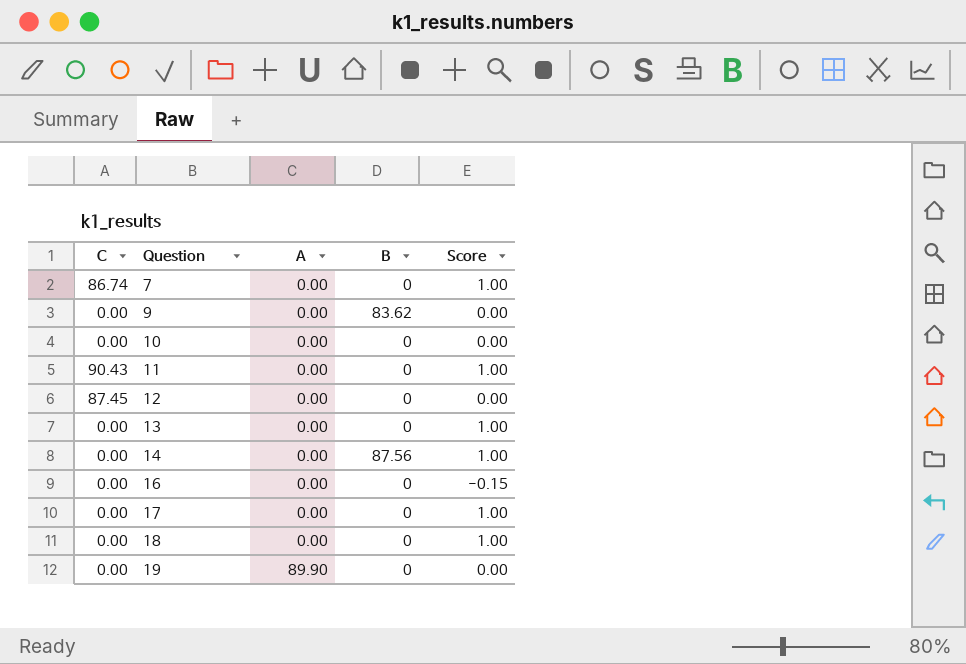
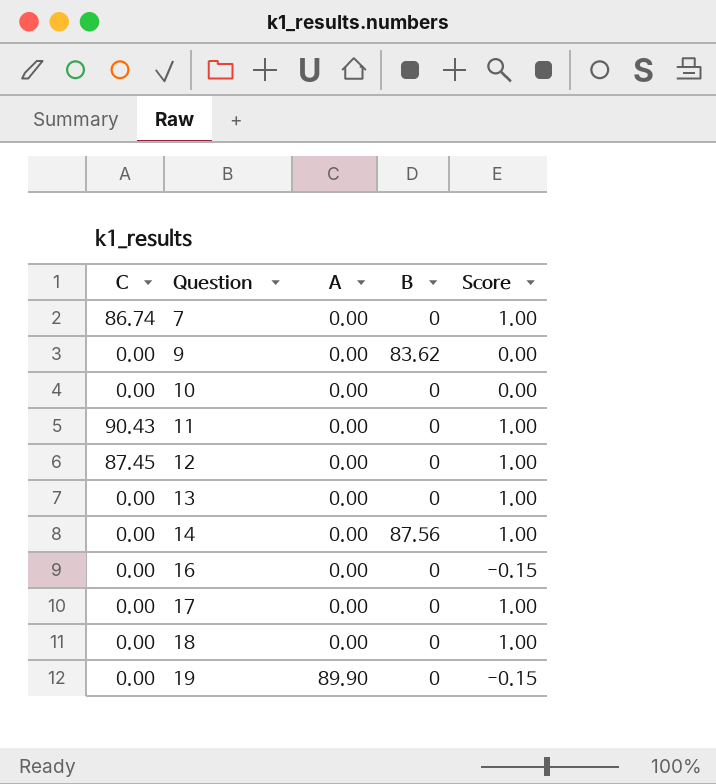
12 | Score: 0.00 -> 1.00
19 | Score: 0.00 -> -0.15

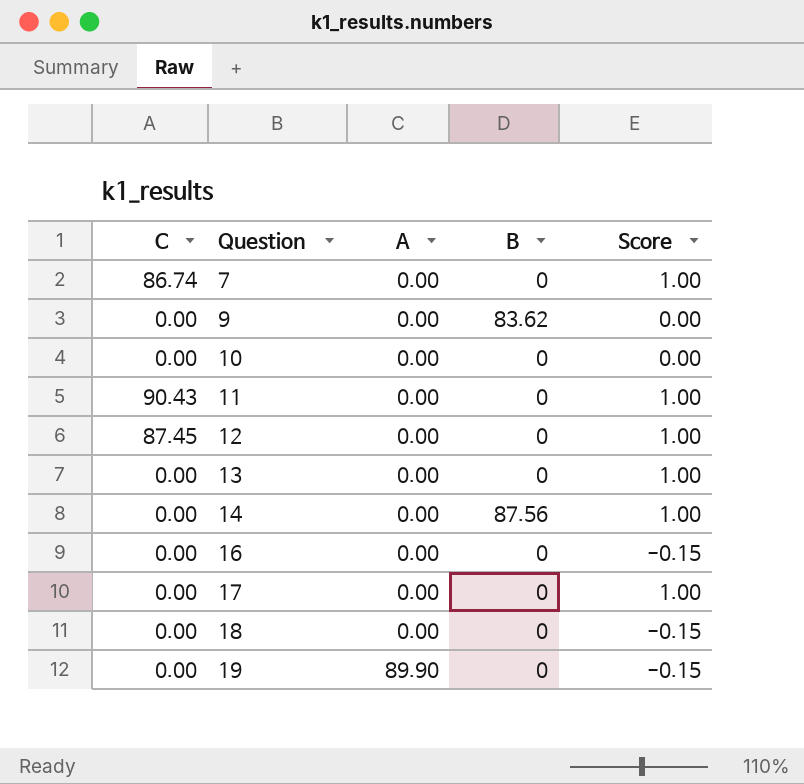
18 | Score: 1.00 -> -0.15

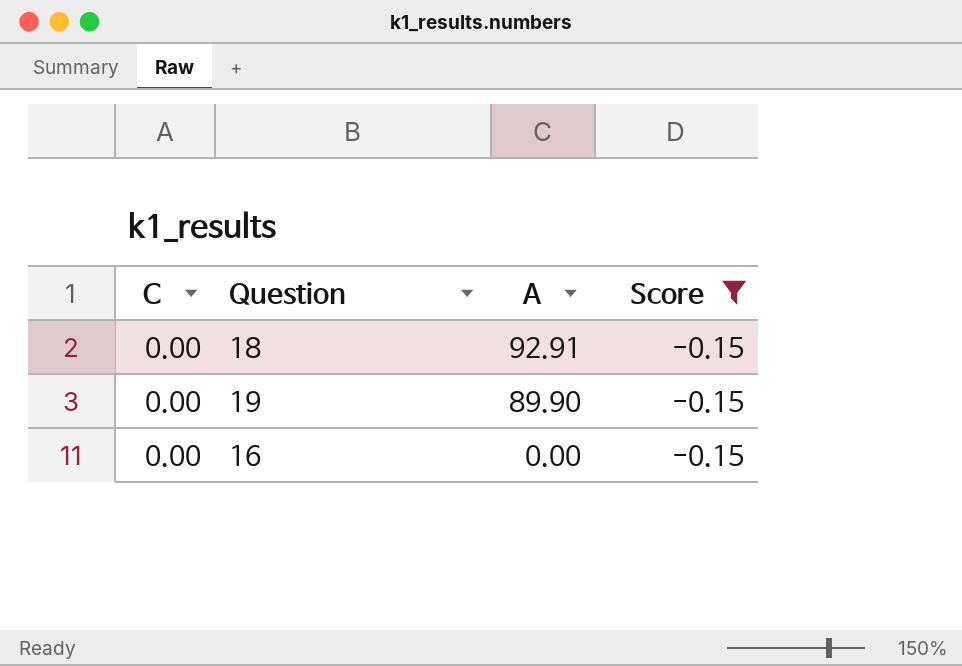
filter: none -> Score = -0.15
row order: Question ascending -> A descending
column B | position: 4 -> none
18 | A: 0.00 -> 92.91

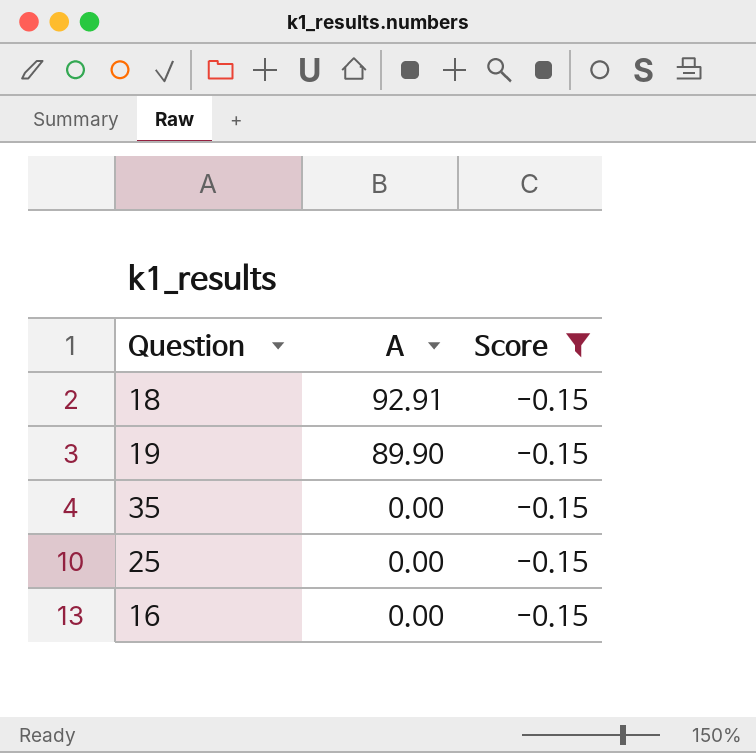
column C | position: 1 -> none
row 35: none -> 0.00 | -0.15
row 25: none -> 0.00 | -0.15

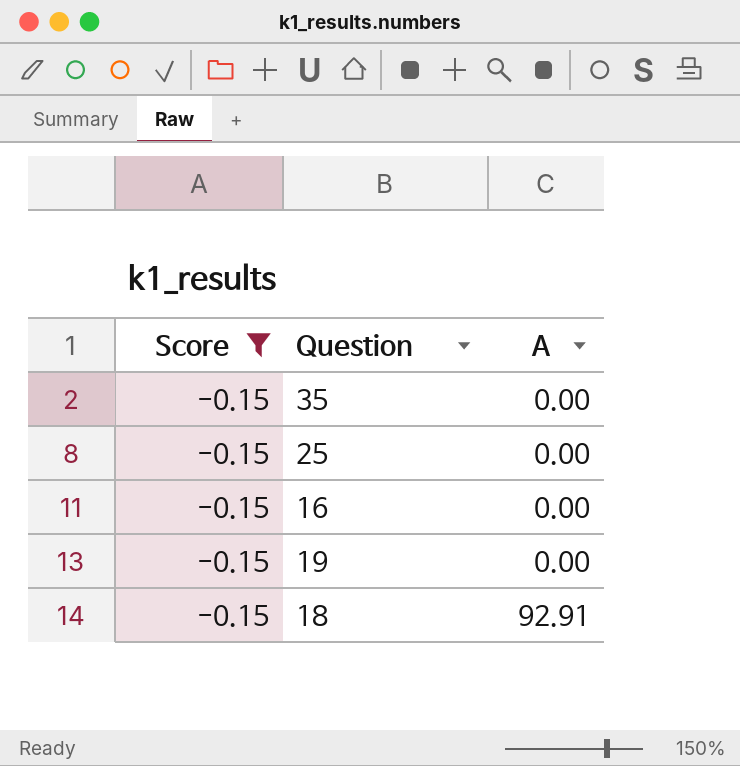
row order: A descending -> A ascending
column Score | position: 3 -> 1
19 | A: 89.90 -> 0.00

